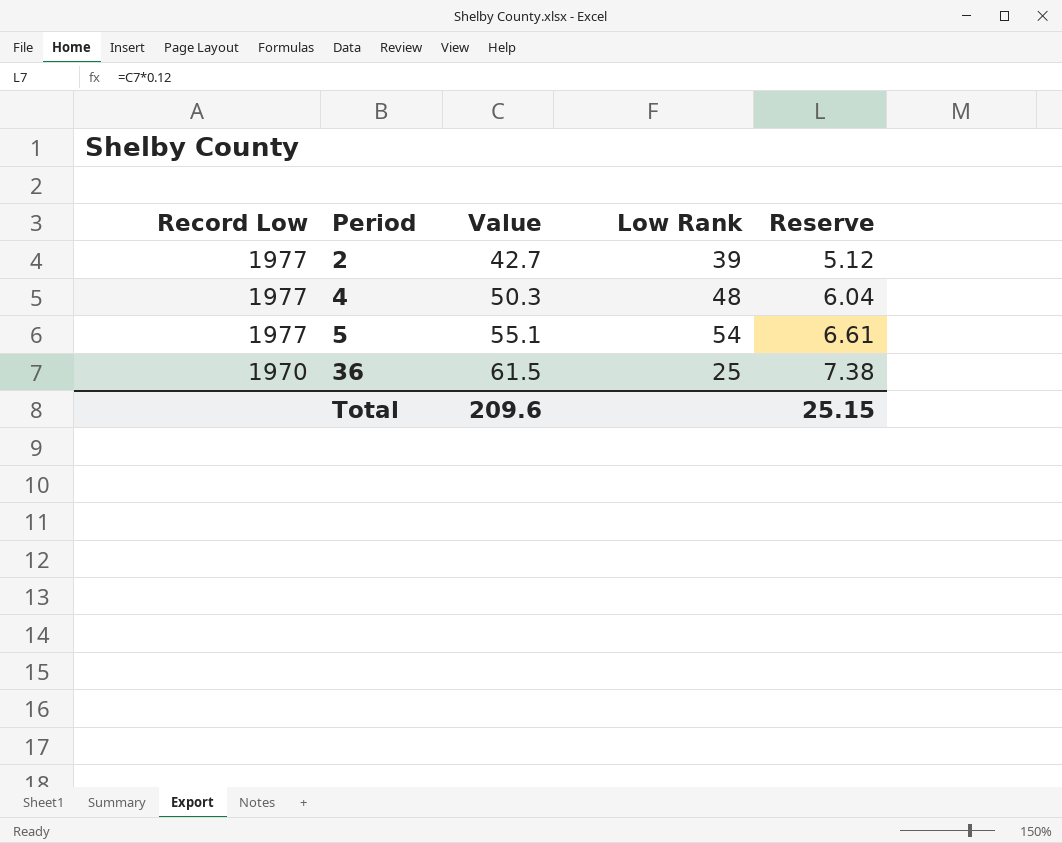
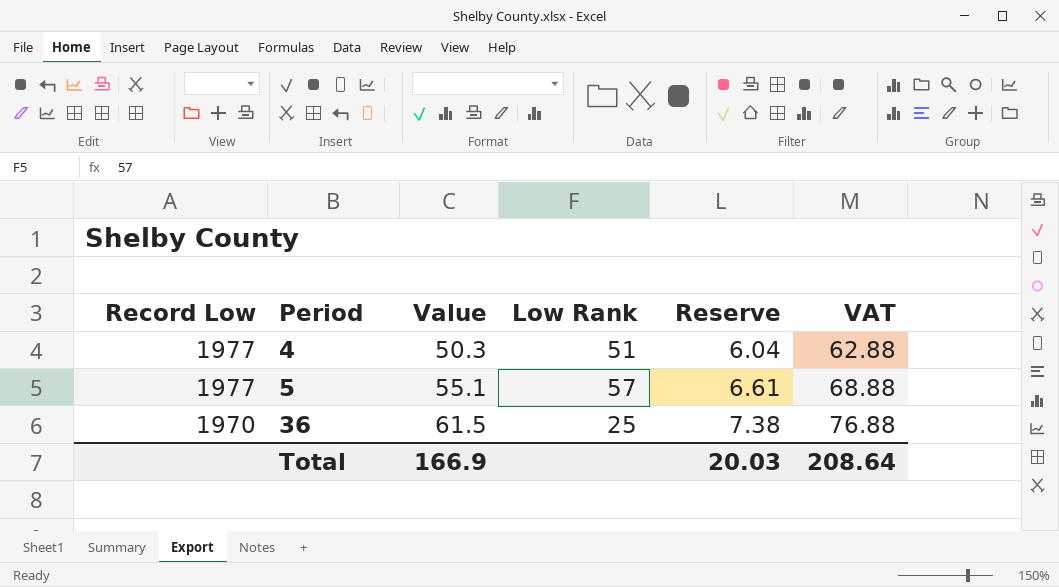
column VAT | formula: none -> [Value] * 1.25
row 2: 1977 | 42.7 | 39 | 5.12 -> none
4 | Low Rank: 48 -> 51
5 | Low Rank: 54 -> 57
Total | Value: 209.6 -> 166.9
Total | Reserve: 25.15 -> 20.03

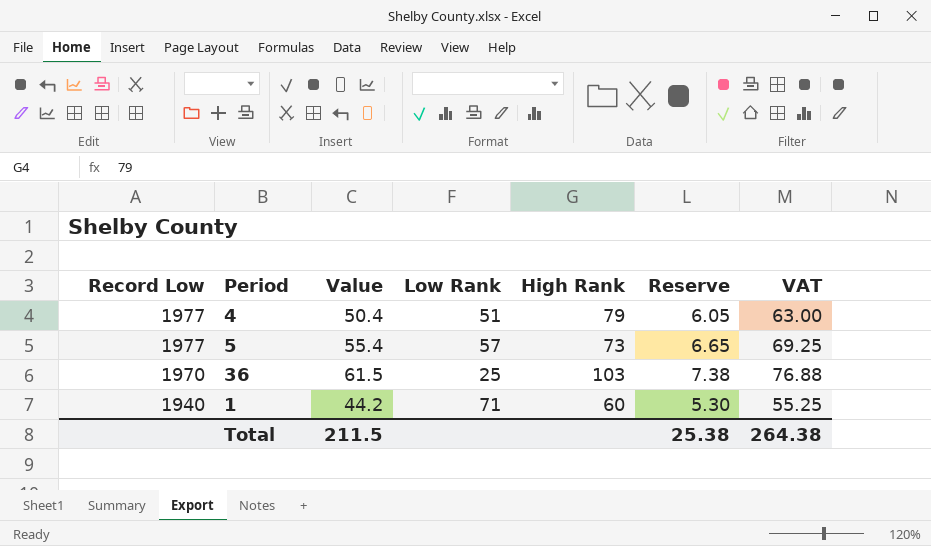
column High Rank | position: none -> 5
4 | Value: 50.3 -> 50.4
4 | Reserve: 6.04 -> 6.05
4 | VAT: 62.88 -> 63.00
5 | Value: 55.1 -> 55.4
5 | Reserve: 6.61 -> 6.65
5 | VAT: 68.88 -> 69.25
row 1: none -> 1940 | 44.2 | 71 | 60 | 5.30 | 55.25
Total | Value: 166.9 -> 211.5
Total | Reserve: 20.03 -> 25.38
Total | VAT: 208.64 -> 264.38

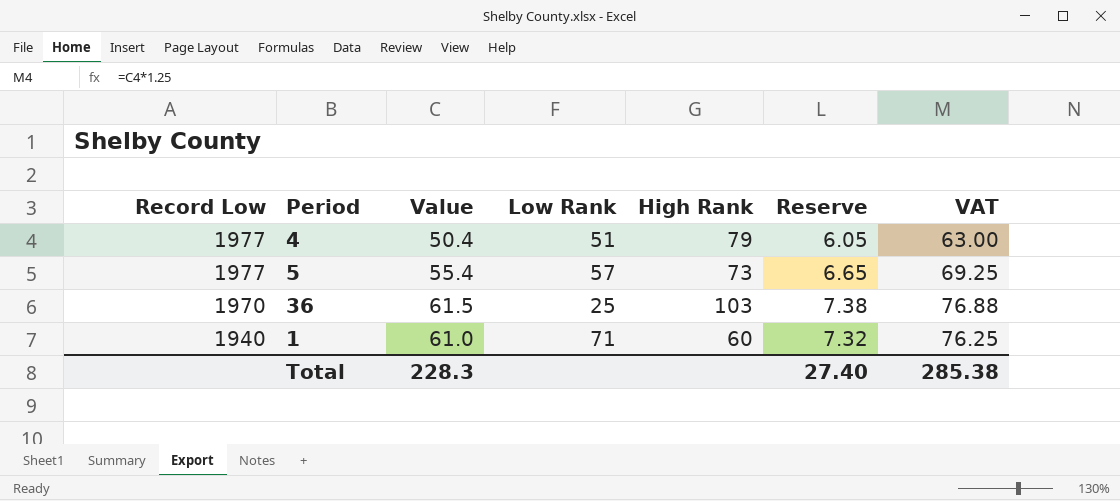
1 | Value: 44.2 -> 61.0
1 | Reserve: 5.30 -> 7.32
1 | VAT: 55.25 -> 76.25
Total | Value: 211.5 -> 228.3
Total | Reserve: 25.38 -> 27.40
Total | VAT: 264.38 -> 285.38

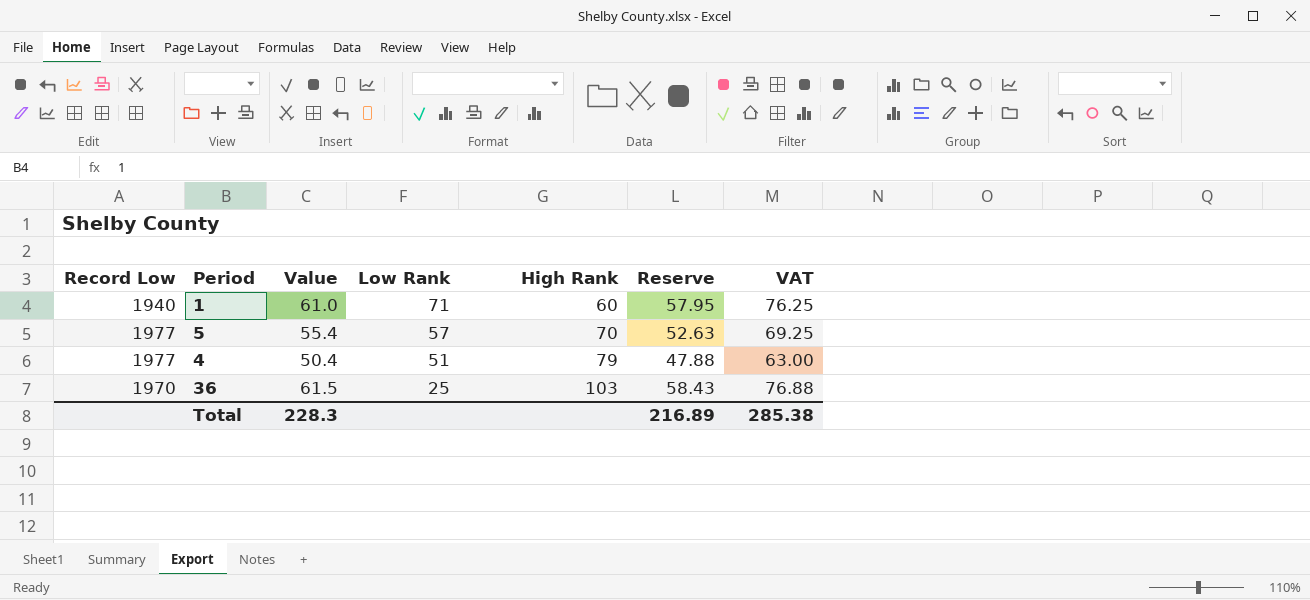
row order: Record Low descending -> Low Rank descending
column Reserve | formula: [Value] * 0.12 -> [Value] * 0.95
5 | High Rank: 73 -> 70
Total | Reserve: 27.40 -> 216.89

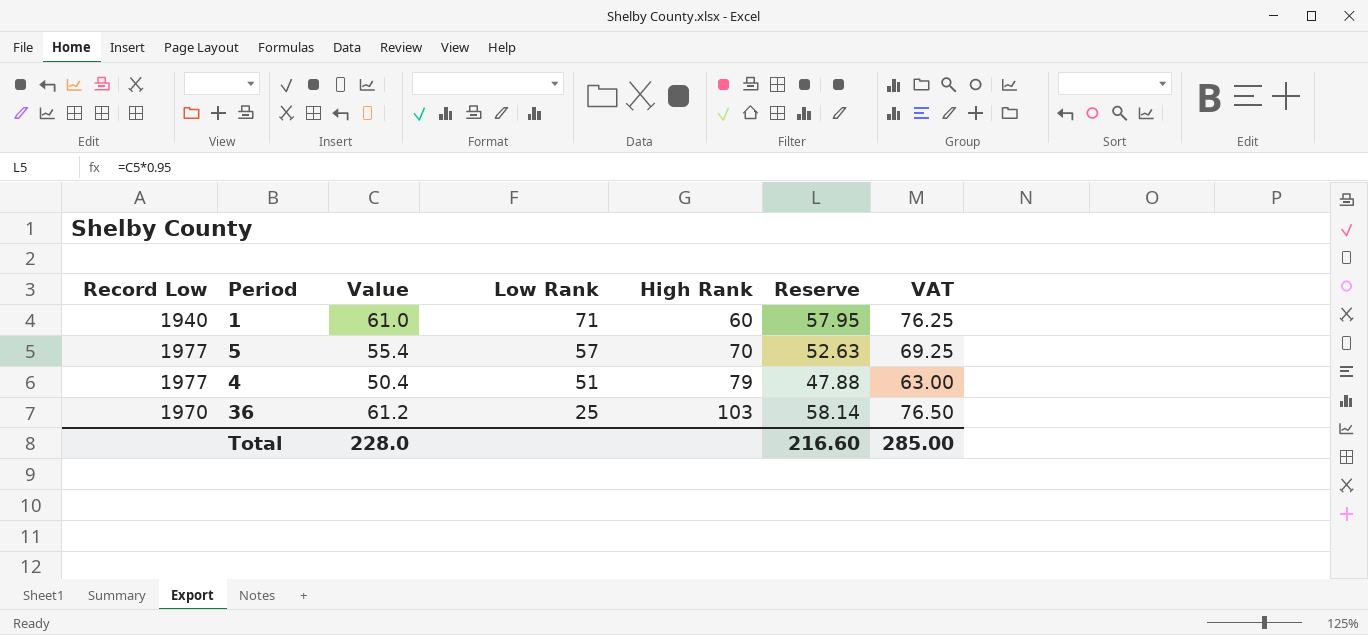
36 | Value: 61.5 -> 61.2
36 | Reserve: 58.43 -> 58.14
36 | VAT: 76.88 -> 76.50
Total | Value: 228.3 -> 228.0
Total | Reserve: 216.89 -> 216.60
Total | VAT: 285.38 -> 285.00

